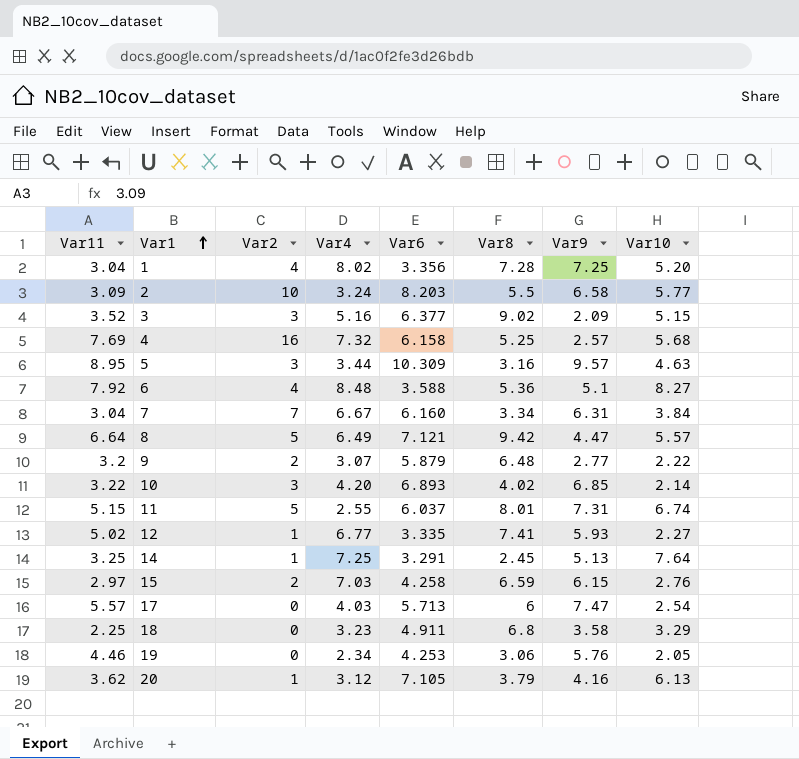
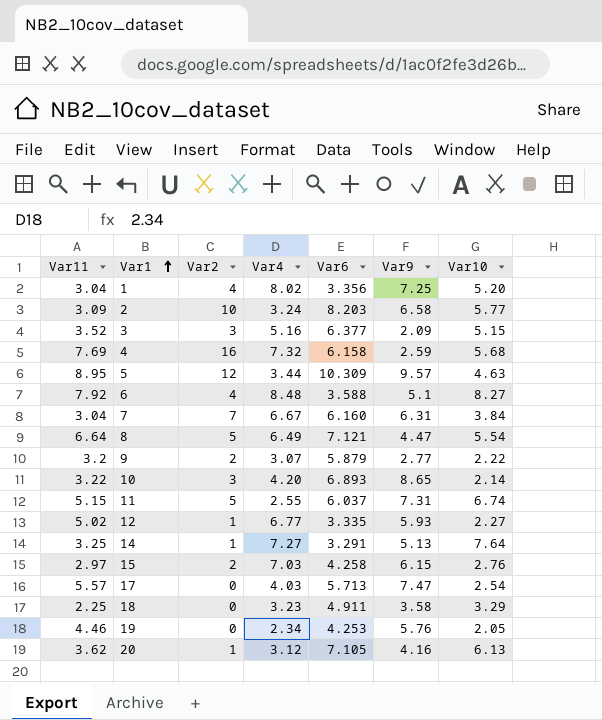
column Var8 | position: 6 -> none
4 | Var9: 2.57 -> 2.59
5 | Var2: 3 -> 12
8 | Var10: 5.57 -> 5.54
10 | Var9: 6.85 -> 8.65
14 | Var4: 7.25 -> 7.27

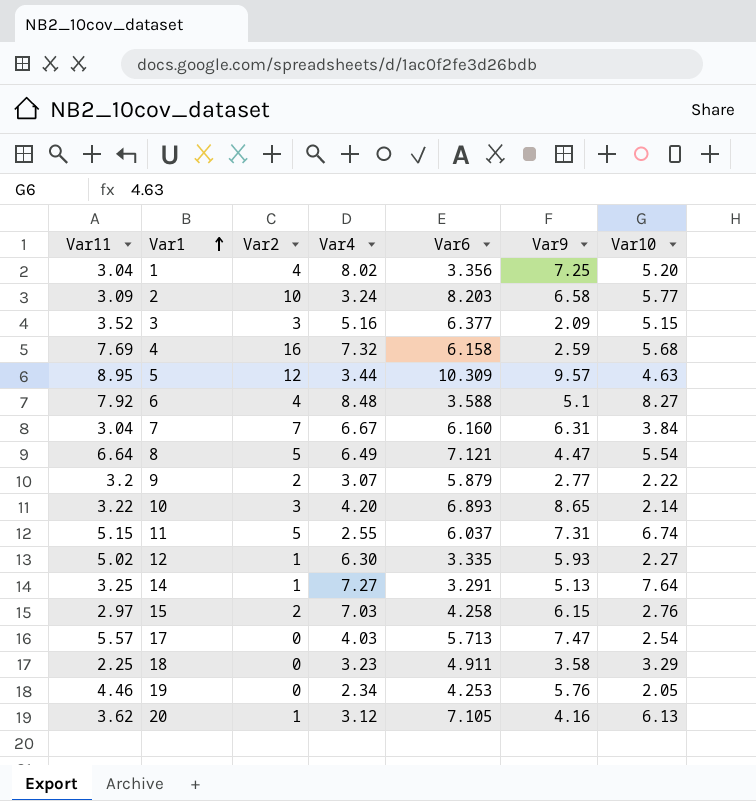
12 | Var4: 6.77 -> 6.30

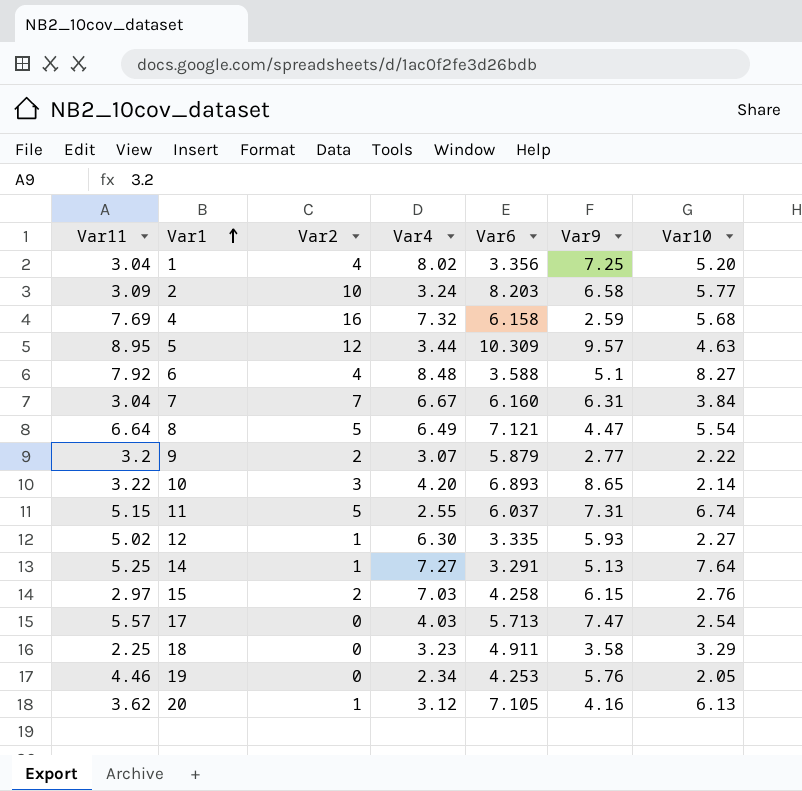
row 3: 3.52 | 3 | 5.16 | 6.377 | 2.09 | 5.15 -> none
14 | Var11: 3.25 -> 5.25

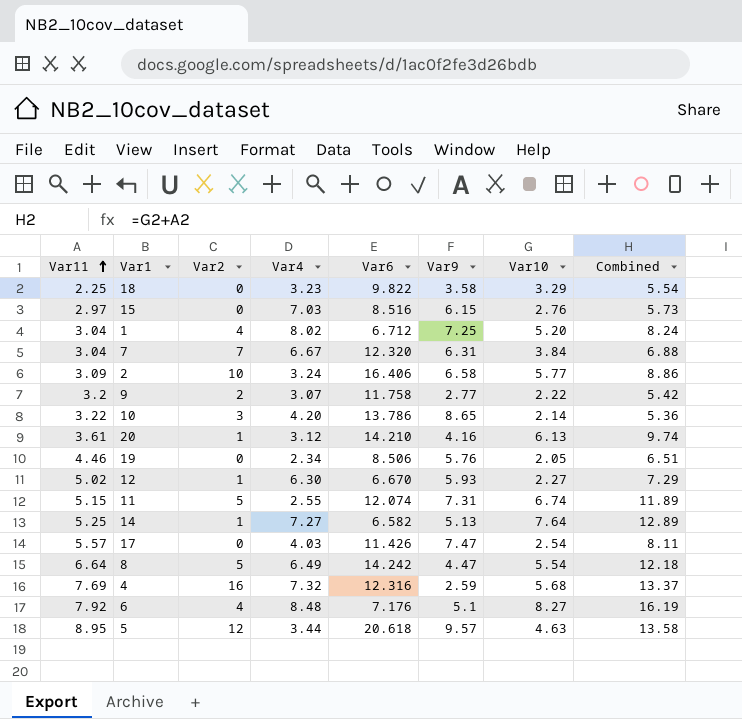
row order: Var1 ascending -> Var11 ascending
column Combined | formula: none -> [Var11] + [Var10]
18 | Var6: 4.911 -> 9.822
15 | Var2: 2 -> 0
15 | Var6: 4.258 -> 8.516
1 | Var6: 3.356 -> 6.712
7 | Var6: 6.160 -> 12.320
2 | Var6: 8.203 -> 16.406
9 | Var6: 5.879 -> 11.758
10 | Var6: 6.893 -> 13.786
20 | Var11: 3.62 -> 3.61
20 | Var6: 7.105 -> 14.210
19 | Var6: 4.253 -> 8.506
12 | Var6: 3.335 -> 6.670
11 | Var6: 6.037 -> 12.074
14 | Var6: 3.291 -> 6.582
17 | Var6: 5.713 -> 11.426
8 | Var6: 7.121 -> 14.242
4 | Var6: 6.158 -> 12.316
6 | Var6: 3.588 -> 7.176
5 | Var6: 10.309 -> 20.618

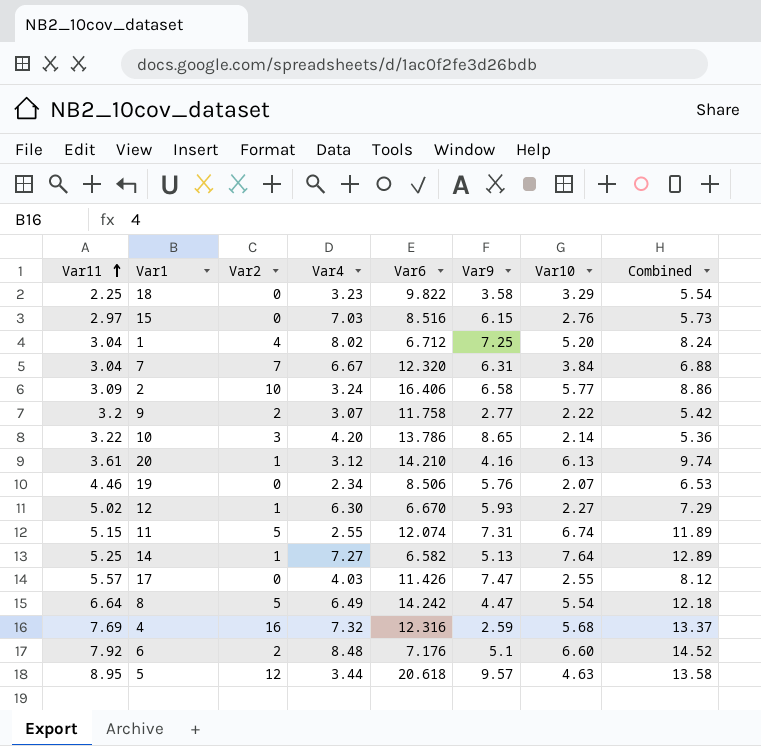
19 | Var10: 2.05 -> 2.07
19 | Combined: 6.51 -> 6.53
17 | Var10: 2.54 -> 2.55
17 | Combined: 8.11 -> 8.12
6 | Var2: 4 -> 2
6 | Var10: 8.27 -> 6.60
6 | Combined: 16.19 -> 14.52

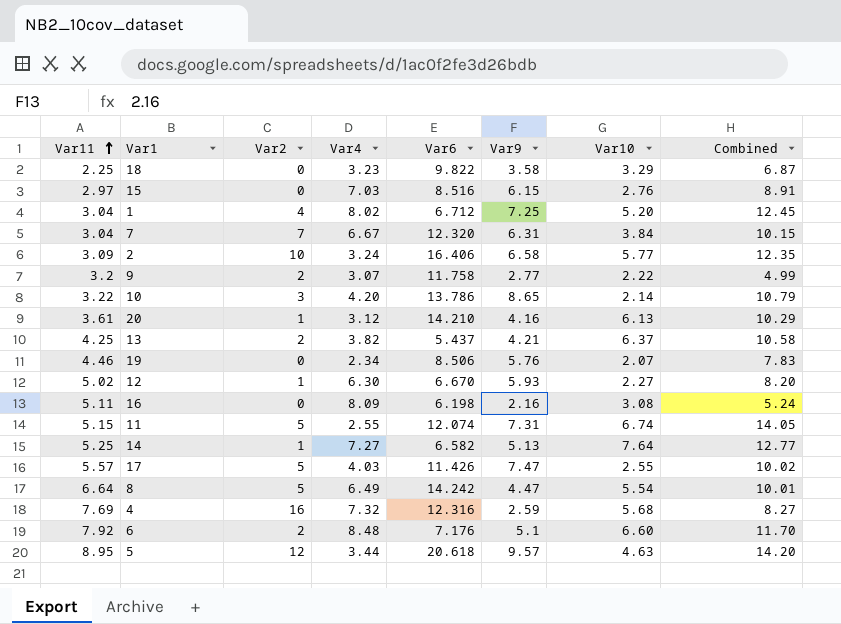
column Combined | formula: [Var11] + [Var10] -> [Var9] + [Var10]
row 13: none -> 4.25 | 2 | 3.82 | 5.437 | 4.21 | 6.37 | 10.58
row 16: none -> 5.11 | 0 | 8.09 | 6.198 | 2.16 | 3.08 | 5.24
17 | Var2: 0 -> 5

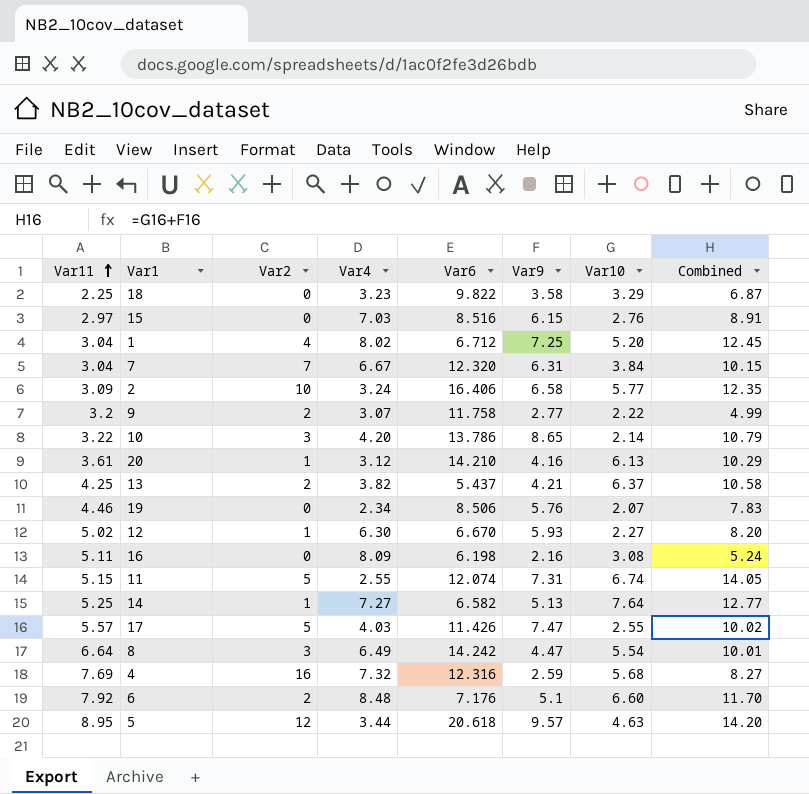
8 | Var2: 5 -> 3

